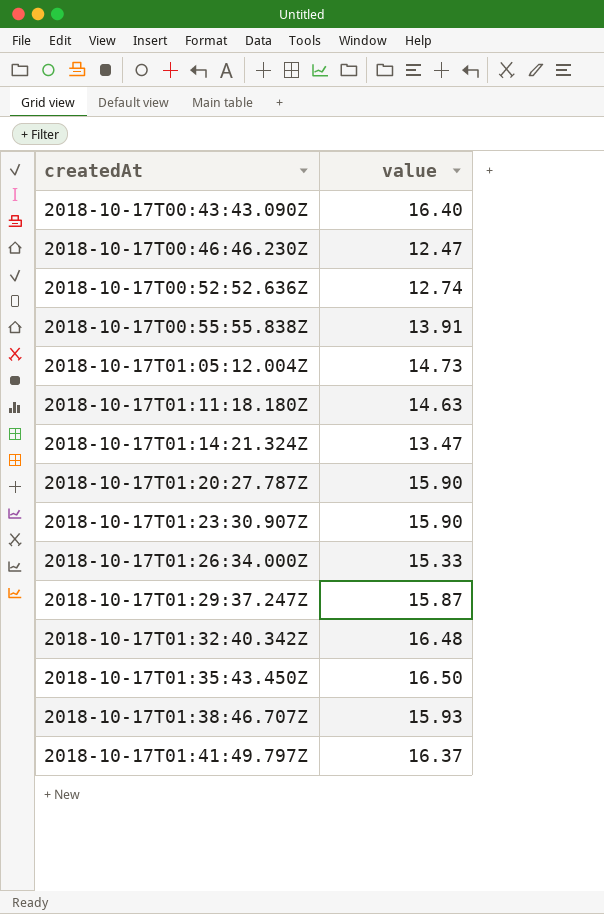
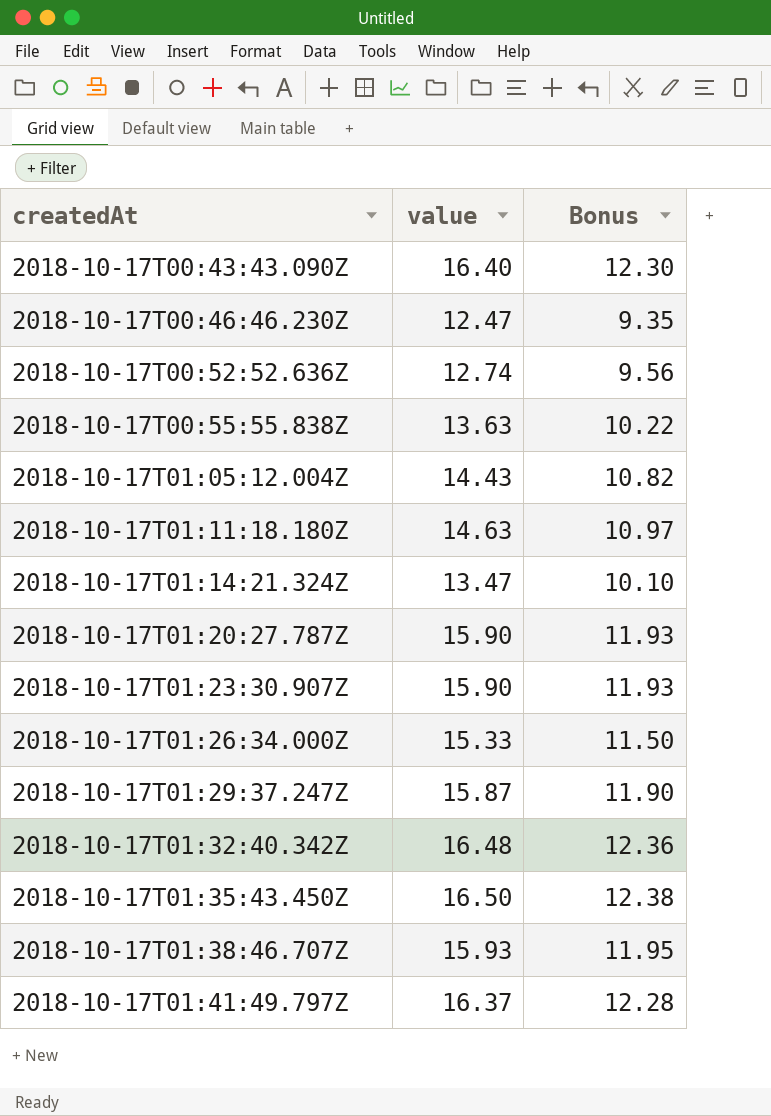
column Bonus | formula: none -> [value] * 0.75
2018-10-17T00:55:55.838Z | value: 13.91 -> 13.63
2018-10-17T01:05:12.004Z | value: 14.73 -> 14.43

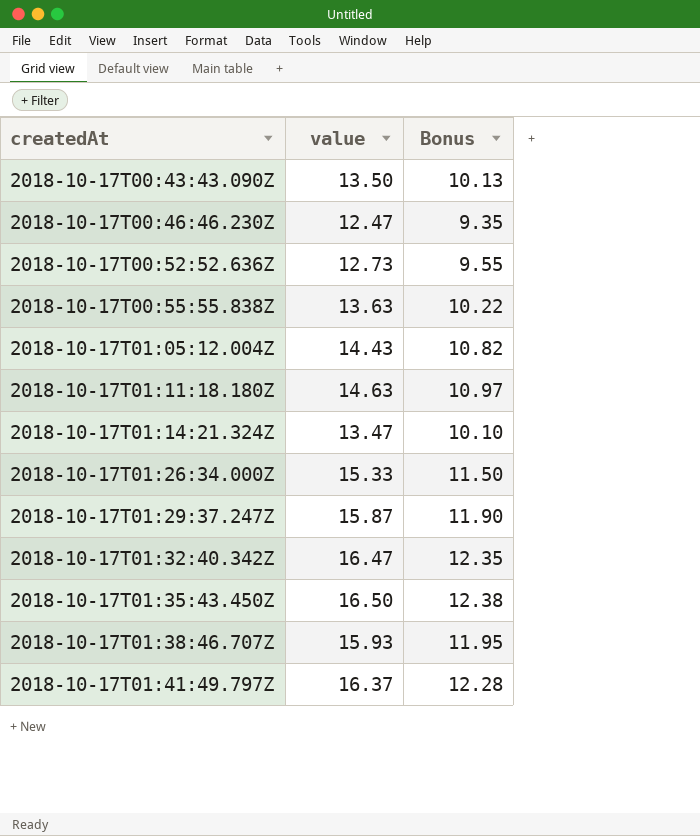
row 2018-10-17T01:20:27.787Z: 15.90 | 11.93 -> none
row 2018-10-17T01:23:30.907Z: 15.90 | 11.93 -> none
2018-10-17T00:43:43.090Z | value: 16.40 -> 13.50
2018-10-17T00:43:43.090Z | Bonus: 12.30 -> 10.13
2018-10-17T00:52:52.636Z | value: 12.74 -> 12.73
2018-10-17T00:52:52.636Z | Bonus: 9.56 -> 9.55
2018-10-17T01:32:40.342Z | value: 16.48 -> 16.47
2018-10-17T01:32:40.342Z | Bonus: 12.36 -> 12.35

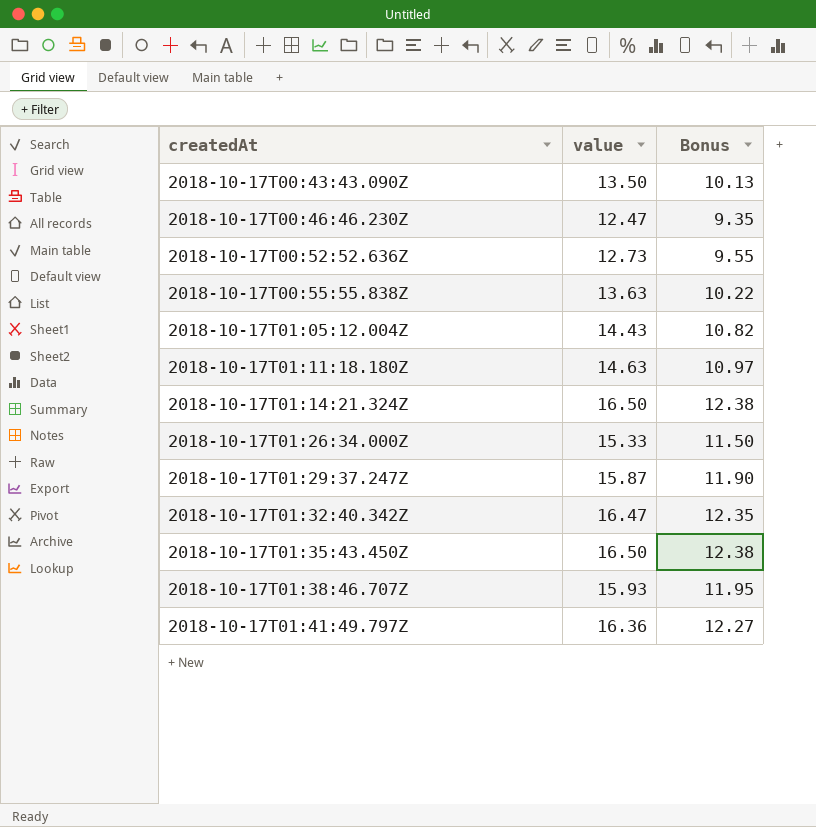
2018-10-17T01:14:21.324Z | value: 13.47 -> 16.50
2018-10-17T01:14:21.324Z | Bonus: 10.10 -> 12.38
2018-10-17T01:41:49.797Z | value: 16.37 -> 16.36
2018-10-17T01:41:49.797Z | Bonus: 12.28 -> 12.27

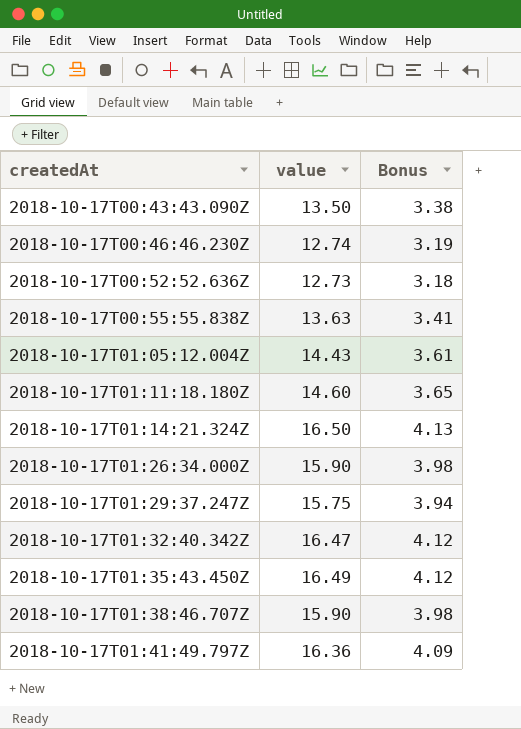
column Bonus | formula: [value] * 0.75 -> [value] * 0.25
2018-10-17T00:46:46.230Z | value: 12.47 -> 12.74
2018-10-17T01:11:18.180Z | value: 14.63 -> 14.60
2018-10-17T01:26:34.000Z | value: 15.33 -> 15.90
2018-10-17T01:29:37.247Z | value: 15.87 -> 15.75
2018-10-17T01:35:43.450Z | value: 16.50 -> 16.49
2018-10-17T01:38:46.707Z | value: 15.93 -> 15.90

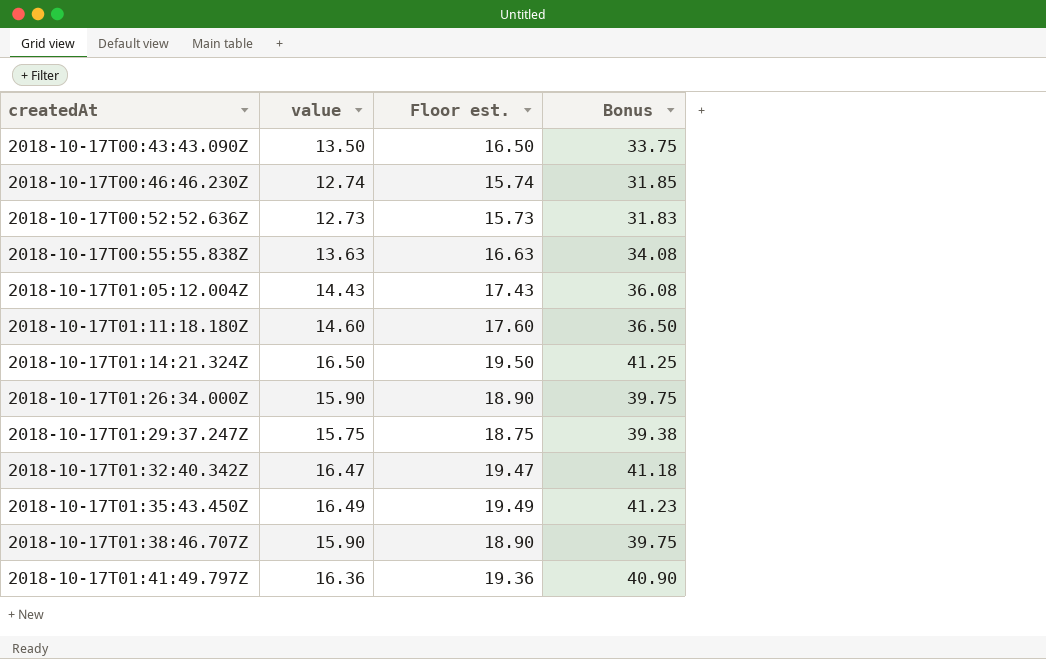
column Floor est. | formula: none -> [value] + 3
column Bonus | formula: [value] * 0.25 -> [value] * 2.5

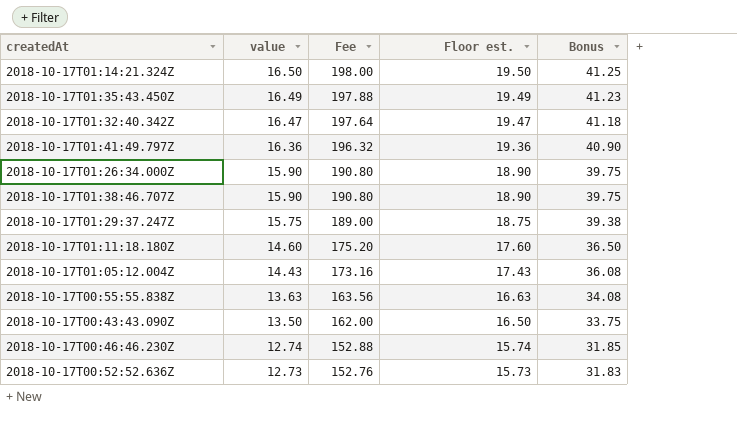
row order: createdAt ascending -> value descending
column Fee | formula: none -> [value] * 12

